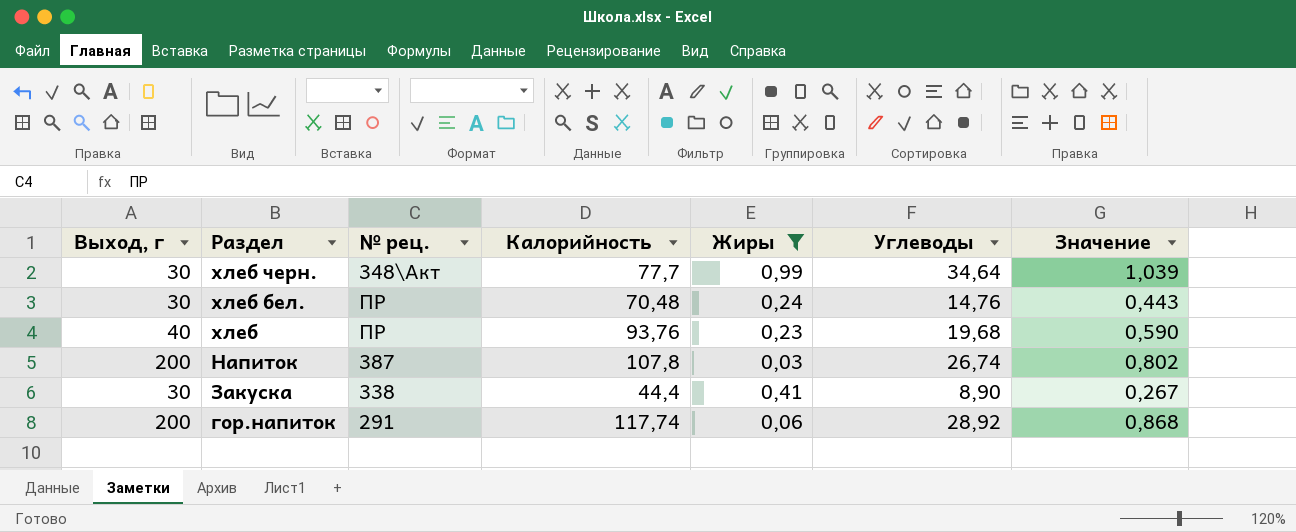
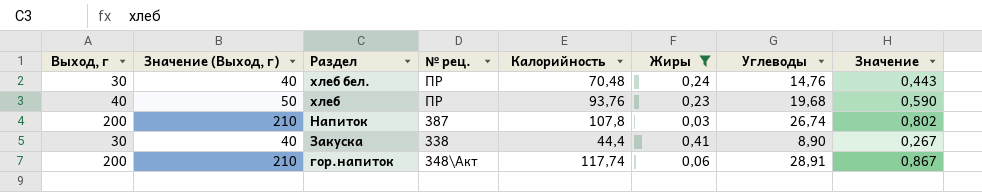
column Значение (Выход, г) | formula: none -> [Выход, г] + 10
row хлеб черн.: 30 | 348\Акт | 77,7 | 0,99 | 34,64 | 1,039 -> none
гор.напиток | № рец.: 291 -> 348\Акт
гор.напиток | Углеводы: 28,92 -> 28,91
гор.напиток | Значение: 0,868 -> 0,867

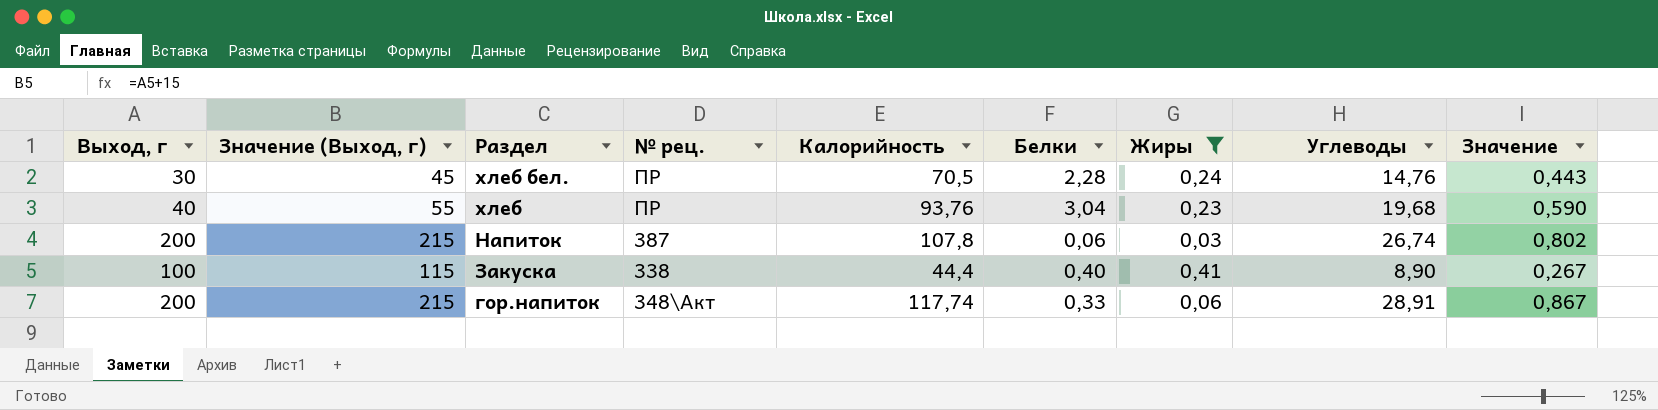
column Значение (Выход, г) | formula: [Выход, г] + 10 -> [Выход, г] + 15
column Белки | position: none -> 6
хлеб бел. | Калорийность: 70,48 -> 70,5
Закуска | Выход, г: 30 -> 100

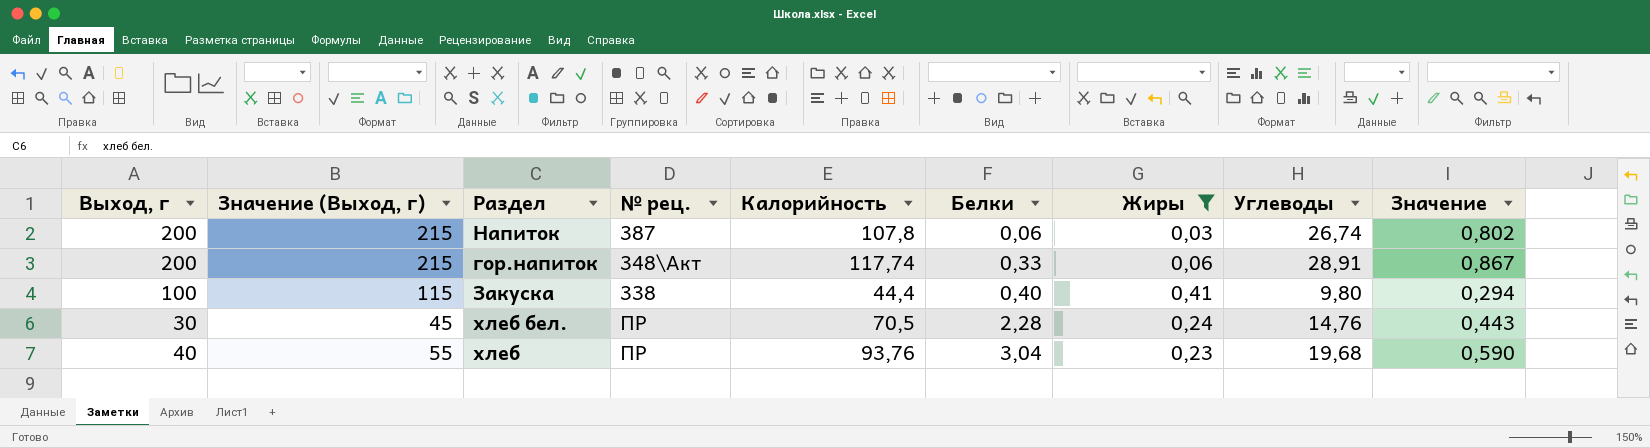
row order: Раздел descending -> Белки ascending
Закуска | Углеводы: 8,90 -> 9,80
Закуска | Значение: 0,267 -> 0,294

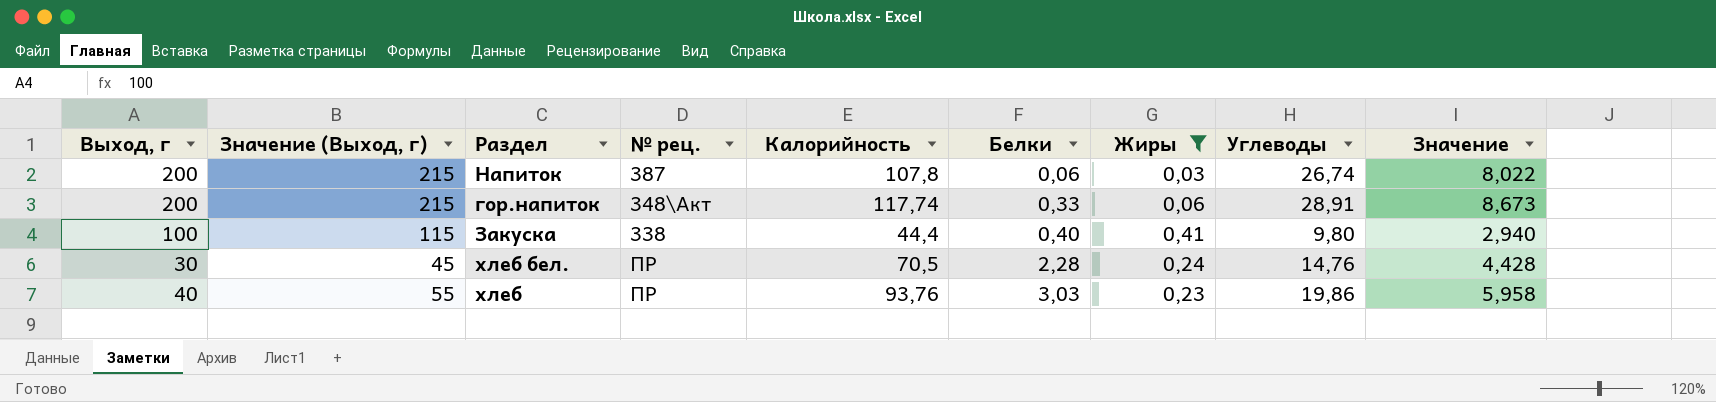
column Значение | formula: [Углеводы] * 0,03 -> [Углеводы] * 0,3
хлеб | Белки: 3,04 -> 3,03
хлеб | Углеводы: 19,68 -> 19,86

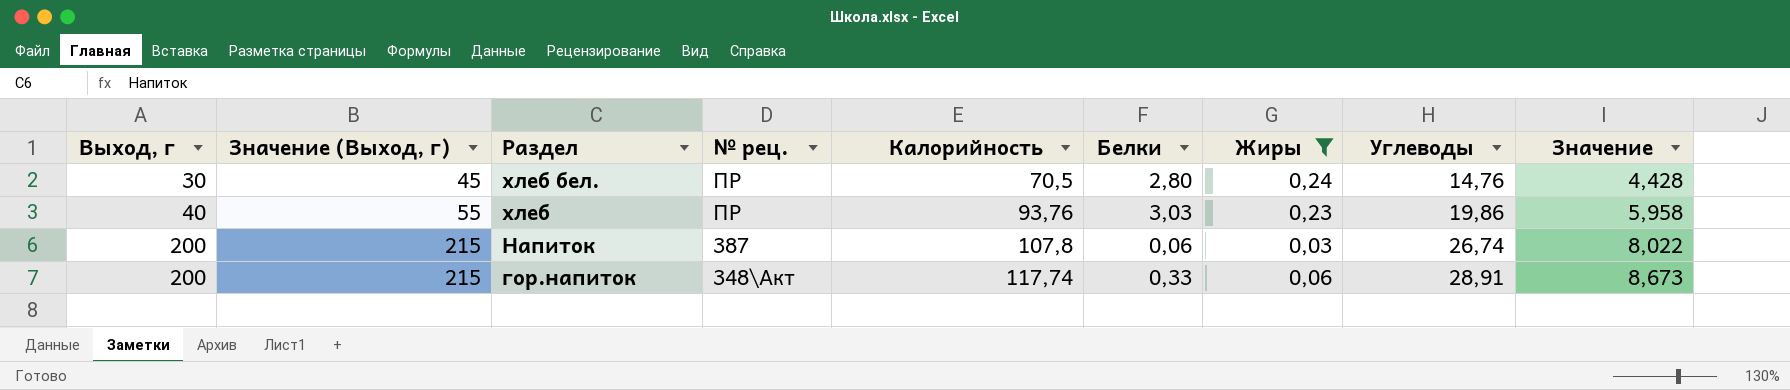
row order: Белки ascending -> Выход, г ascending
row Закуска: 100 | 115 | 338 | 44,4 | 0,40 | 0,41 | 9,80 | 2,940 -> none
хлеб бел. | Белки: 2,28 -> 2,80

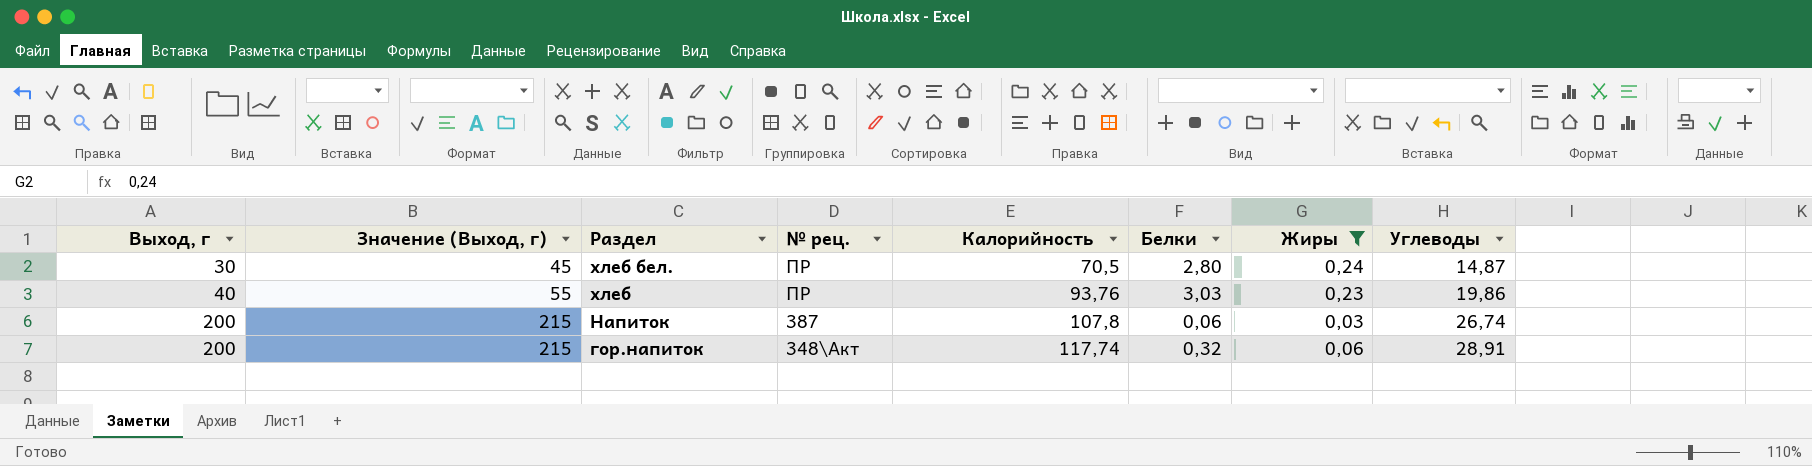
column Значение | formula: [Углеводы] * 0,3 -> none
хлеб бел. | Углеводы: 14,76 -> 14,87
гор.напиток | Белки: 0,33 -> 0,32

